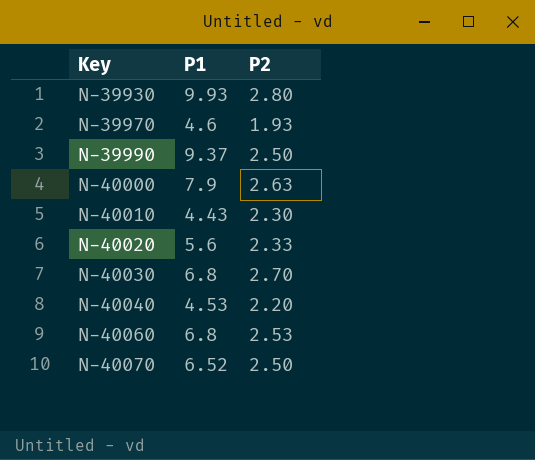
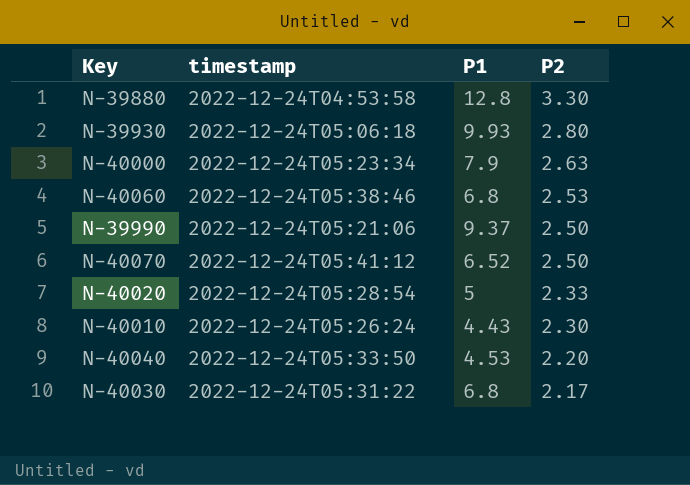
row order: Key ascending -> P2 descending
column timestamp | position: none -> 2
row N-39970: 4.6 | 1.93 -> none
row N-39880: none -> 2022-12-24T04:53:58 | 12.8 | 3.30
N-40020 | P1: 5.6 -> 5
N-40030 | P2: 2.70 -> 2.17

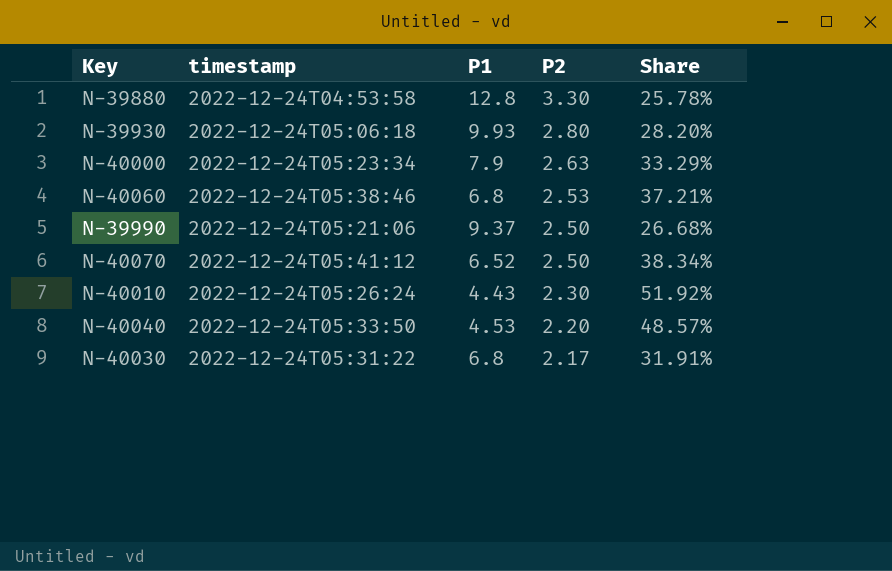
column Share | formula: none -> [P2] / [P1]
row N-40020: 2022-12-24T05:28:54 | 5 | 2.33 -> none

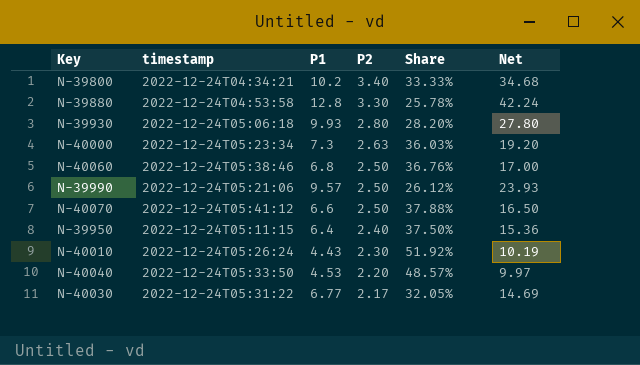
column Net | formula: none -> [P1] * [P2]
row N-39800: none -> 2022-12-24T04:34:21 | 10.2 | 3.40 | 33.33% | 34.68
N-40000 | P1: 7.9 -> 7.3
N-40000 | Share: 33.29% -> 36.03%
N-40060 | P2: 2.53 -> 2.50
N-40060 | Share: 37.21% -> 36.76%
N-39990 | P1: 9.37 -> 9.57
N-39990 | Share: 26.68% -> 26.12%
N-40070 | P1: 6.52 -> 6.6
N-40070 | Share: 38.34% -> 37.88%
row N-39950: none -> 2022-12-24T05:11:15 | 6.4 | 2.40 | 37.50% | 15.36
N-40030 | P1: 6.8 -> 6.77
N-40030 | Share: 31.91% -> 32.05%

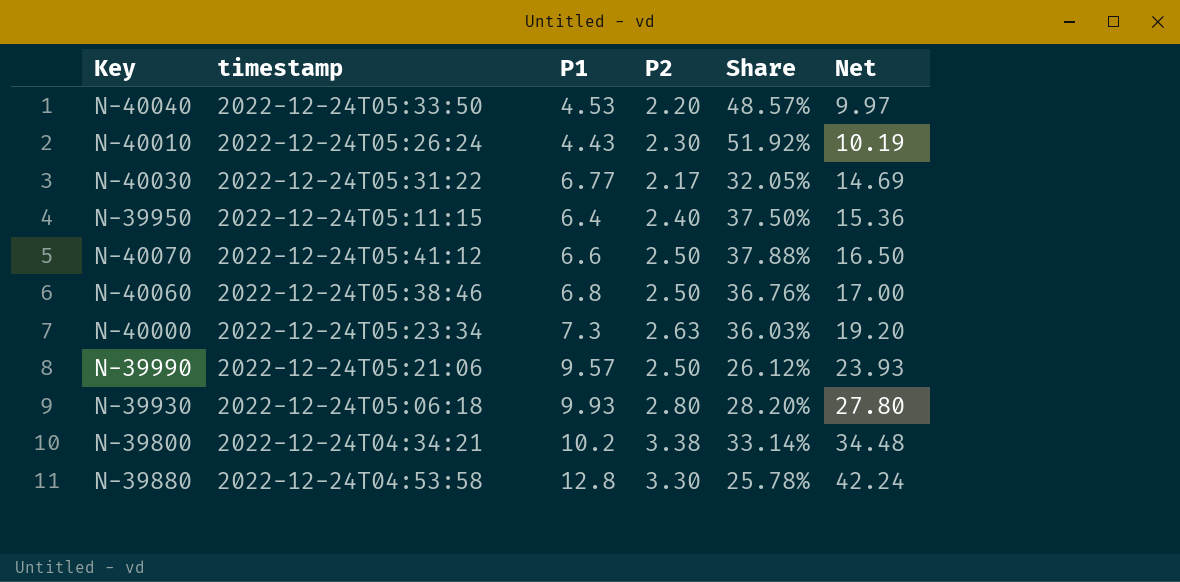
row order: P2 descending -> Net ascending
N-39800 | P2: 3.40 -> 3.38
N-39800 | Share: 33.33% -> 33.14%
N-39800 | Net: 34.68 -> 34.48

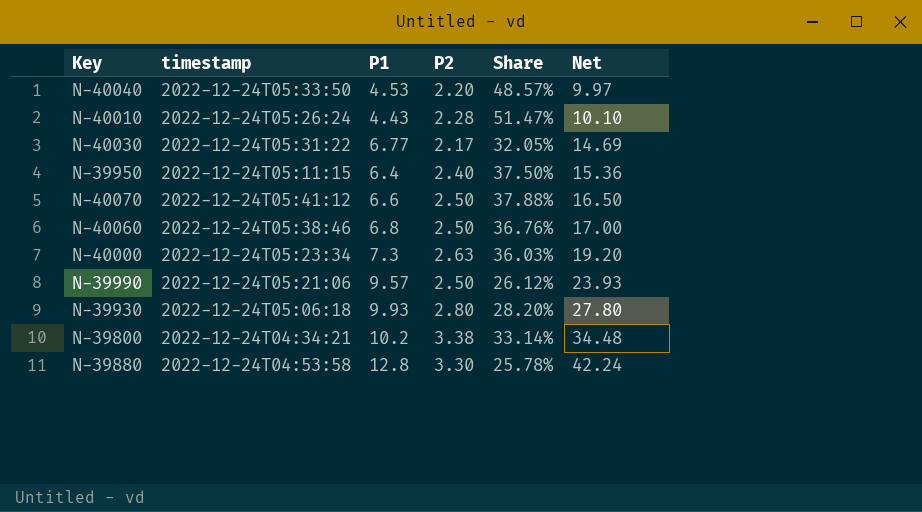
N-40010 | P2: 2.30 -> 2.28
N-40010 | Share: 51.92% -> 51.47%
N-40010 | Net: 10.19 -> 10.10

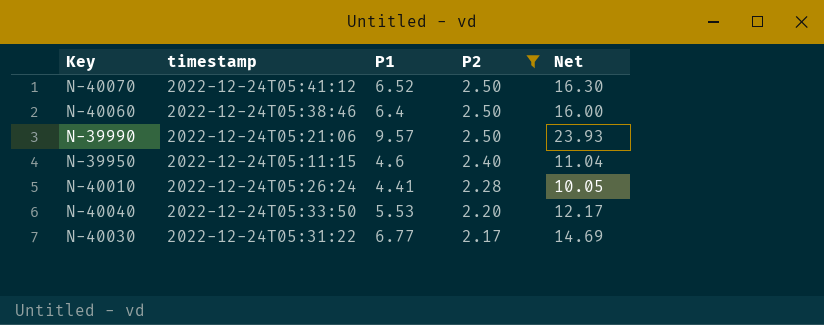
filter: none -> P2 <= 2.50
row order: Net ascending -> P2 descending
column Share | formula: [P2] / [P1] -> none
N-40070 | P1: 6.6 -> 6.52
N-40070 | Net: 16.50 -> 16.30
N-40060 | P1: 6.8 -> 6.4
N-40060 | Net: 17.00 -> 16.00
N-39950 | P1: 6.4 -> 4.6
N-39950 | Net: 15.36 -> 11.04
N-40010 | P1: 4.43 -> 4.41
N-40010 | Net: 10.10 -> 10.05
N-40040 | P1: 4.53 -> 5.53
N-40040 | Net: 9.97 -> 12.17

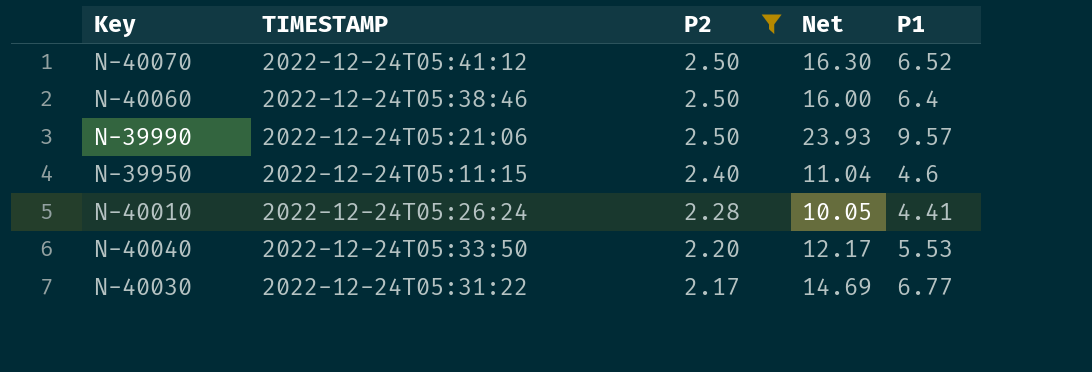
column name: timestamp -> TIMESTAMP
column P1 | position: 3 -> 5

